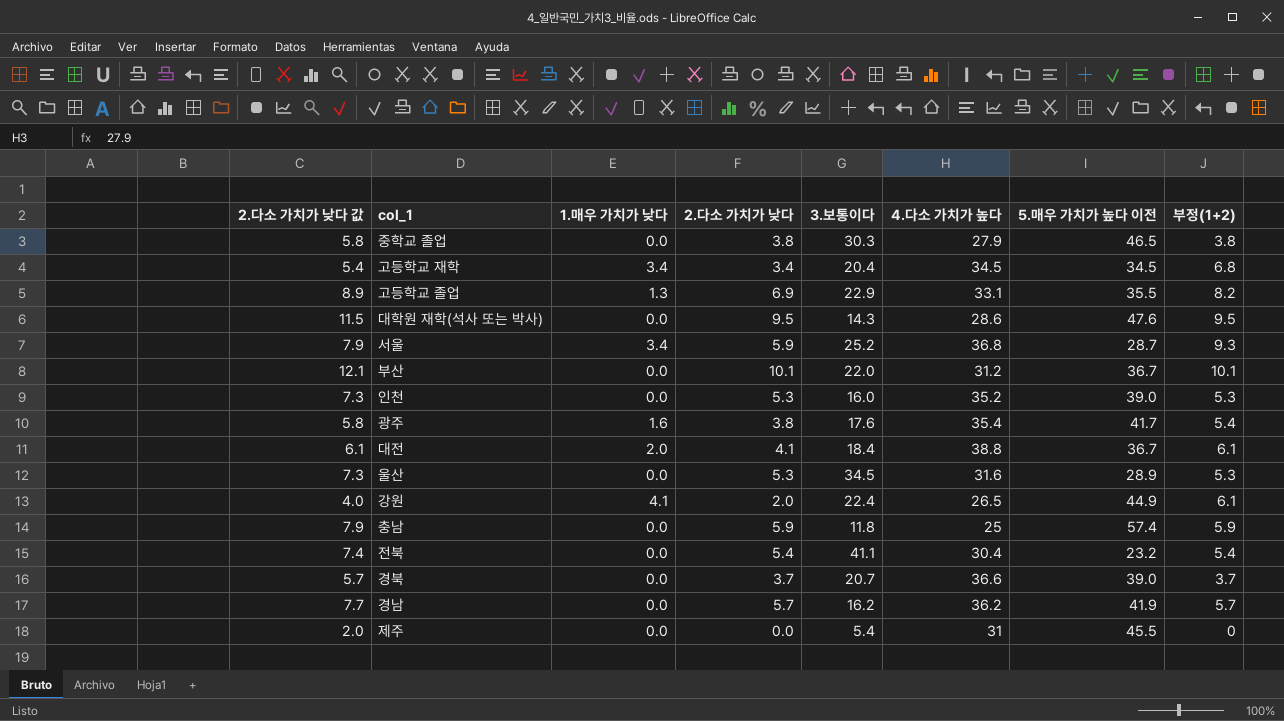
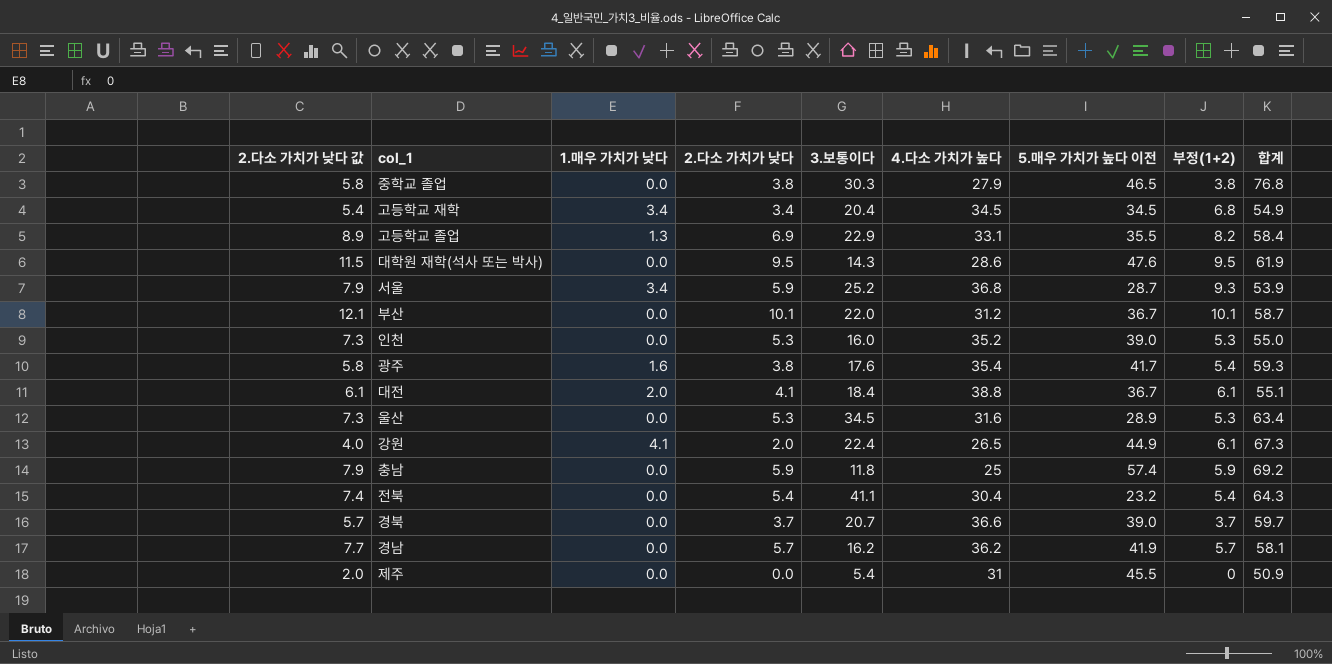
column 합계 | formula: none -> [3.보통이다] + [5.매우 가치가 높다 이전]

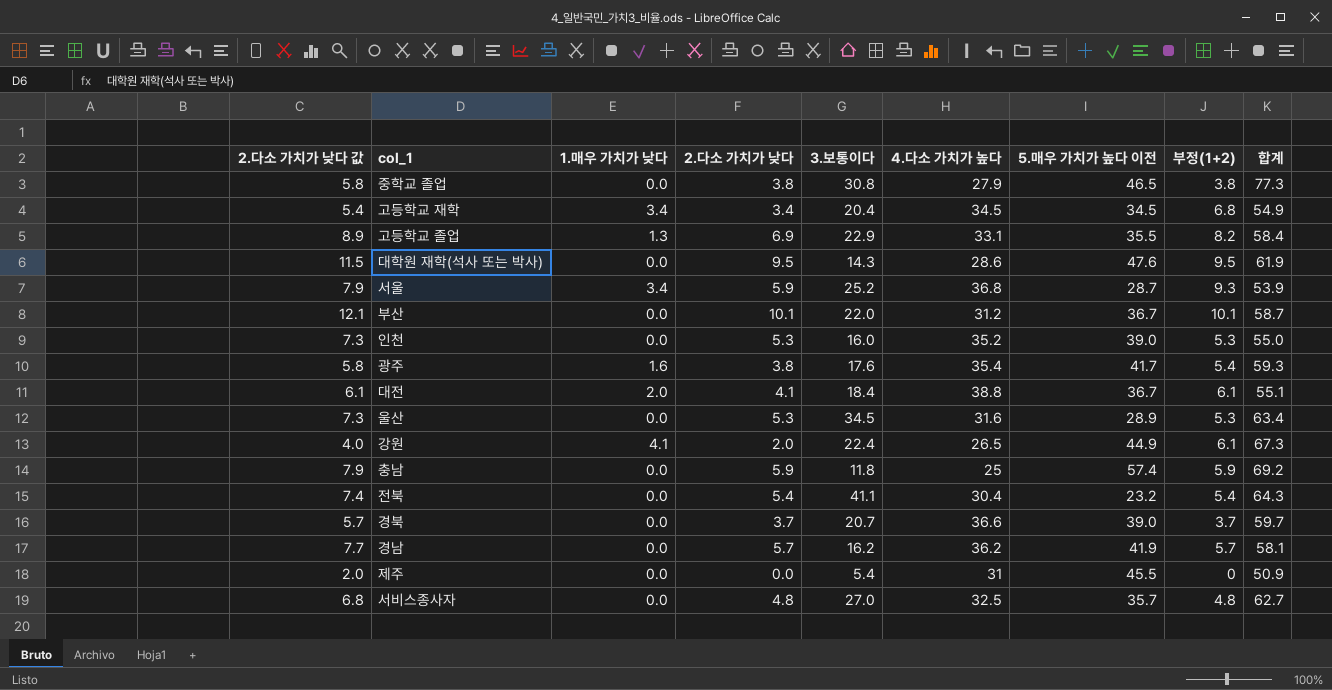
중학교 졸업 | 3.보통이다: 30.3 -> 30.8
중학교 졸업 | 합계: 76.8 -> 77.3
row 서비스종사자: none -> 6.8 | 0.0 | 4.8 | 27.0 | 32.5 | 35.7 | 4.8 | 62.7

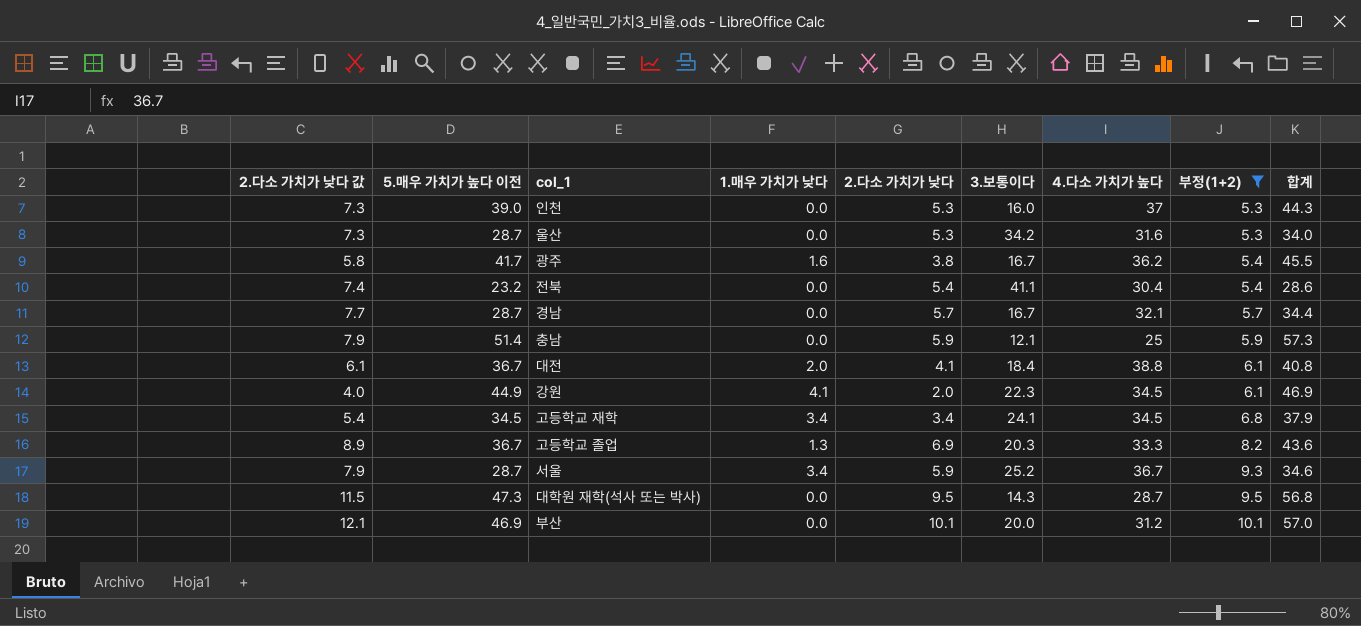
filter: none -> 부정(1+2) >= 5.3
row order: none -> 부정(1+2) ascending
column 5.매우 가치가 높다 이전 | position: 7 -> 2
column 합계 | formula: [3.보통이다] + [5.매우 가치가 높다 이전] -> [5.매우 가치가 높다 이전] + [2.다소 가치가 낮다]
인천 | 4.다소 가치가 높다: 35.2 -> 37
울산 | 5.매우 가치가 높다 이전: 28.9 -> 28.7
울산 | 3.보통이다: 34.5 -> 34.2
광주 | 3.보통이다: 17.6 -> 16.7
광주 | 4.다소 가치가 높다: 35.4 -> 36.2
경남 | 5.매우 가치가 높다 이전: 41.9 -> 28.7
경남 | 3.보통이다: 16.2 -> 16.7
경남 | 4.다소 가치가 높다: 36.2 -> 32.1
충남 | 5.매우 가치가 높다 이전: 57.4 -> 51.4
충남 | 3.보통이다: 11.8 -> 12.1
강원 | 3.보통이다: 22.4 -> 22.3
강원 | 4.다소 가치가 높다: 26.5 -> 34.5
고등학교 재학 | 3.보통이다: 20.4 -> 24.1
고등학교 졸업 | 5.매우 가치가 높다 이전: 35.5 -> 36.7
고등학교 졸업 | 3.보통이다: 22.9 -> 20.3
고등학교 졸업 | 4.다소 가치가 높다: 33.1 -> 33.3
서울 | 4.다소 가치가 높다: 36.8 -> 36.7
대학원 재학(석사 또는 박사) | 5.매우 가치가 높다 이전: 47.6 -> 47.3
대학원 재학(석사 또는 박사) | 4.다소 가치가 높다: 28.6 -> 28.7
부산 | 5.매우 가치가 높다 이전: 36.7 -> 46.9
부산 | 3.보통이다: 22.0 -> 20.0

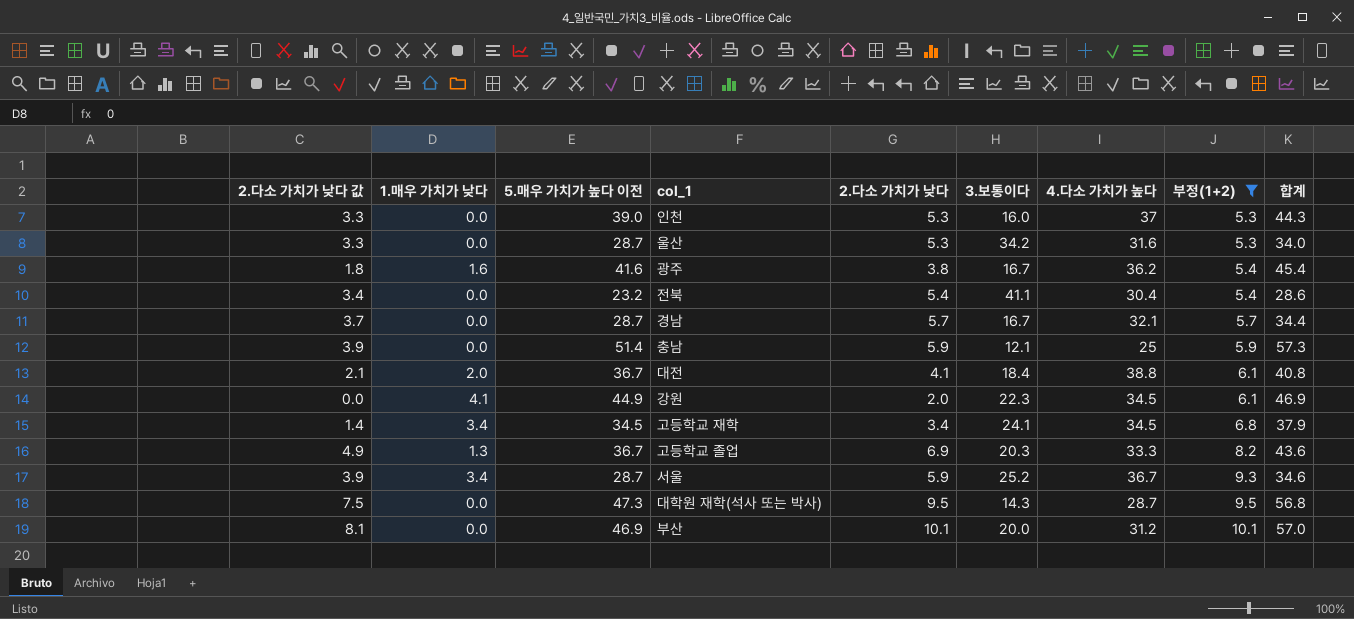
column 2.다소 가치가 낮다 값 | formula: [2.다소 가치가 낮다] + 2 -> [2.다소 가치가 낮다] - 2
column 1.매우 가치가 낮다 | position: 4 -> 2
광주 | 5.매우 가치가 높다 이전: 41.7 -> 41.6
광주 | 합계: 45.5 -> 45.4

